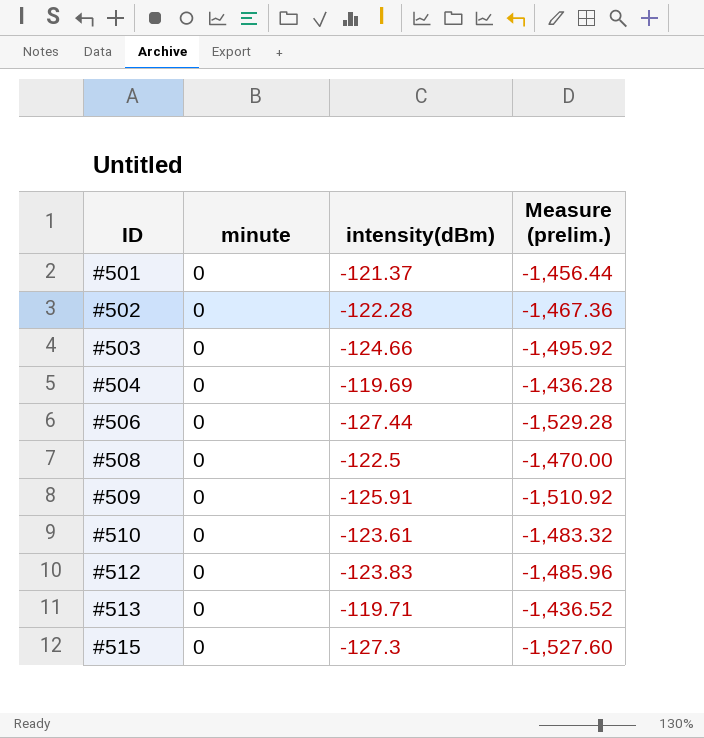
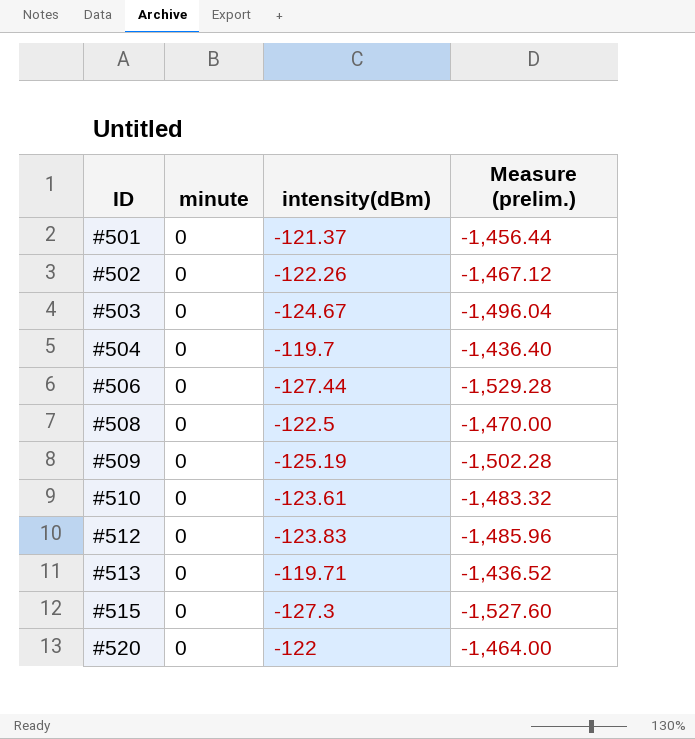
#502 | intensity(dBm): -122.28 -> -122.26
#502 | Measure (prelim.): -1,467.36 -> -1,467.12
#503 | intensity(dBm): -124.66 -> -124.67
#503 | Measure (prelim.): -1,495.92 -> -1,496.04
#504 | intensity(dBm): -119.69 -> -119.7
#504 | Measure (prelim.): -1,436.28 -> -1,436.40
#509 | intensity(dBm): -125.91 -> -125.19
#509 | Measure (prelim.): -1,510.92 -> -1,502.28
row #520: none -> 0 | -122 | -1,464.00

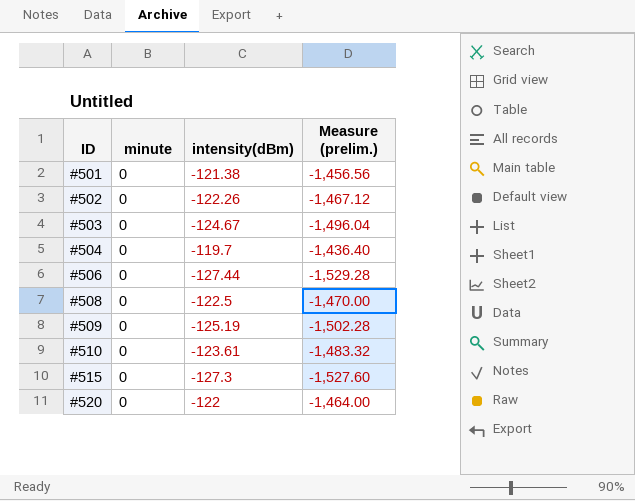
row #512: 0 | -123.83 | -1,485.96 -> none
row #513: 0 | -119.71 | -1,436.52 -> none
#501 | intensity(dBm): -121.37 -> -121.38
#501 | Measure (prelim.): -1,456.44 -> -1,456.56

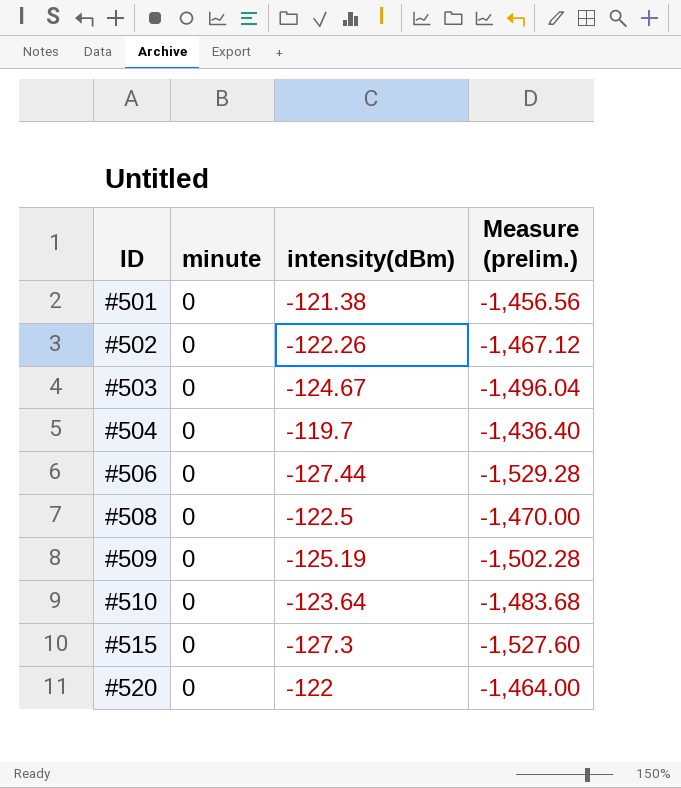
#510 | intensity(dBm): -123.61 -> -123.64
#510 | Measure (prelim.): -1,483.32 -> -1,483.68

